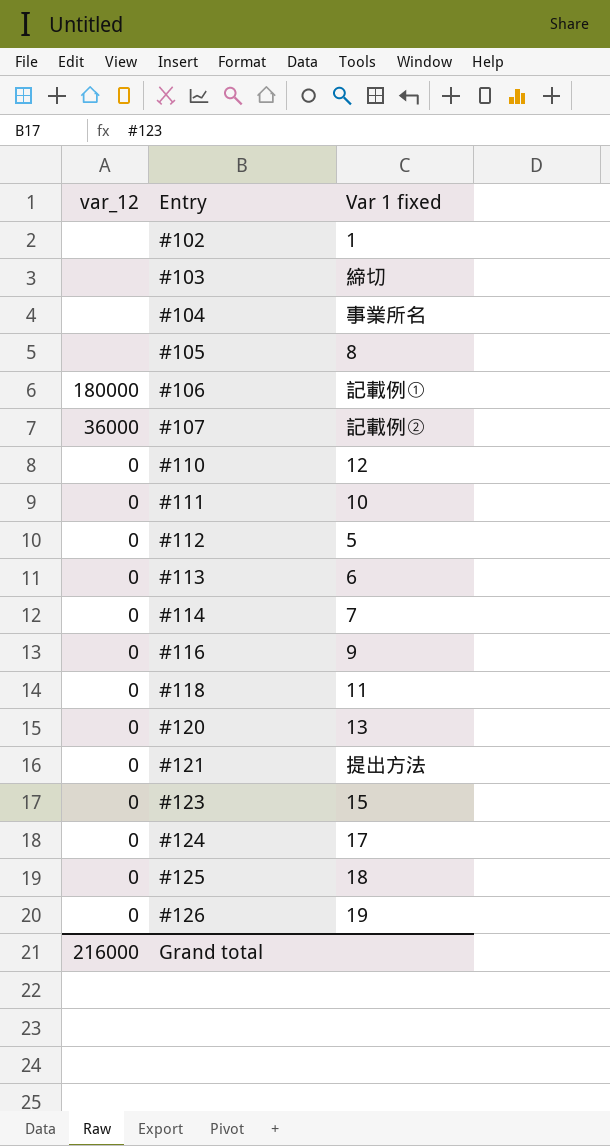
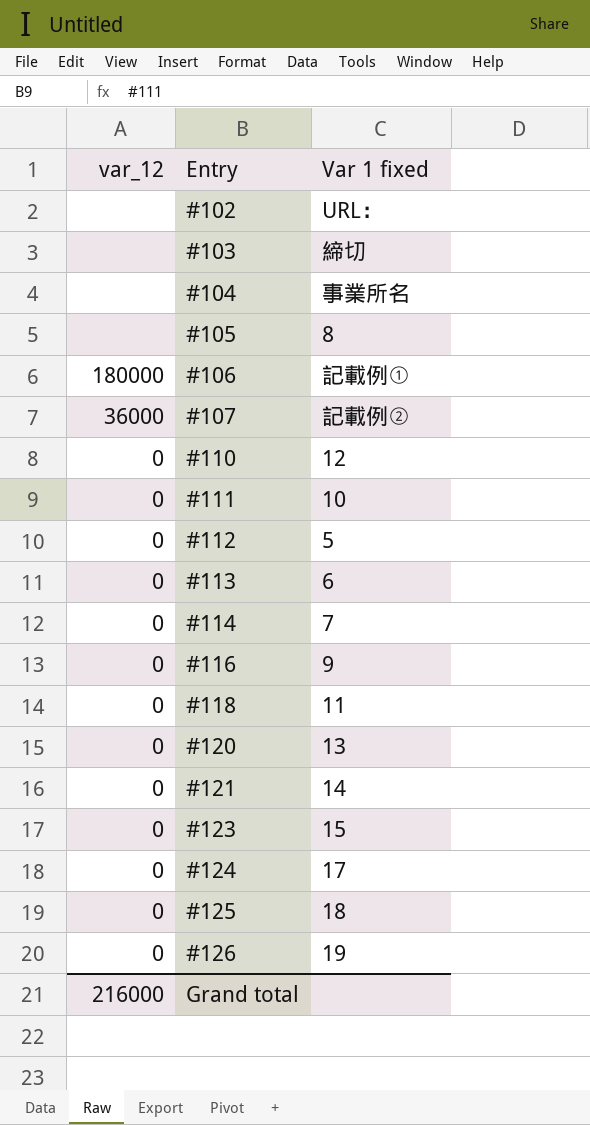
#102 | Var 1 fixed: 1 -> URL：
#121 | Var 1 fixed: 提出方法 -> 14

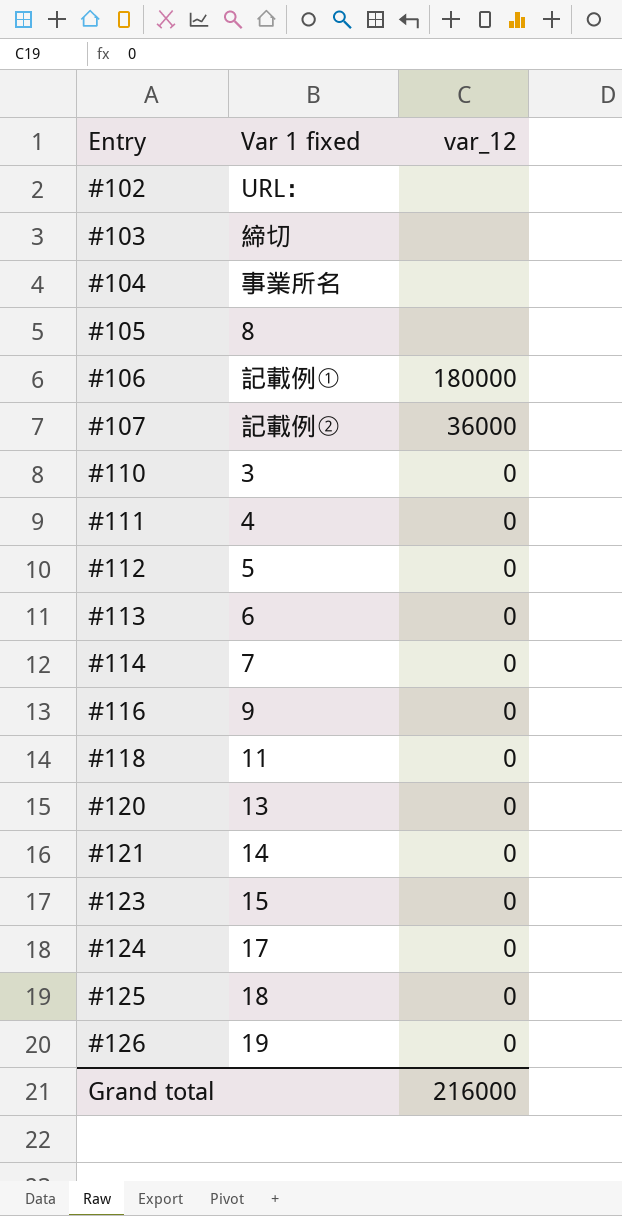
column var_12 | position: 1 -> 3
#110 | Var 1 fixed: 12 -> 3
#111 | Var 1 fixed: 10 -> 4

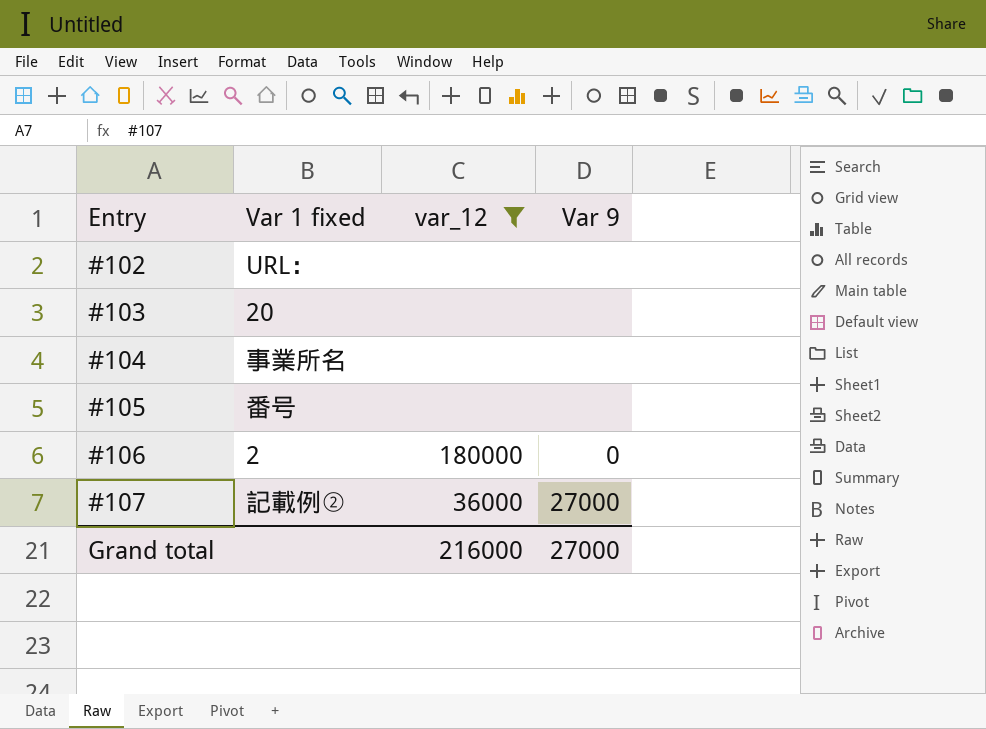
filter: none -> var_12 != 0
column Var 9 | position: none -> 4
#103 | Var 1 fixed: 締切 -> 20
#105 | Var 1 fixed: 8 -> 番号
#106 | Var 1 fixed: 記載例① -> 2

